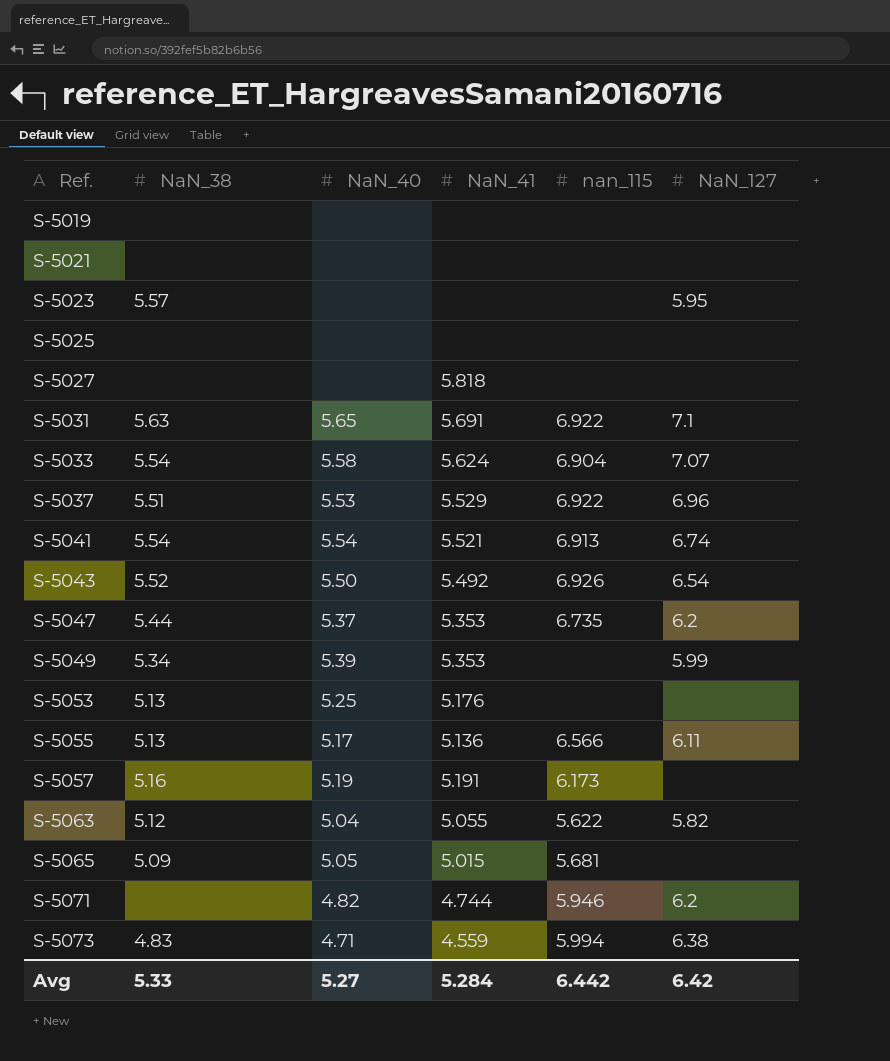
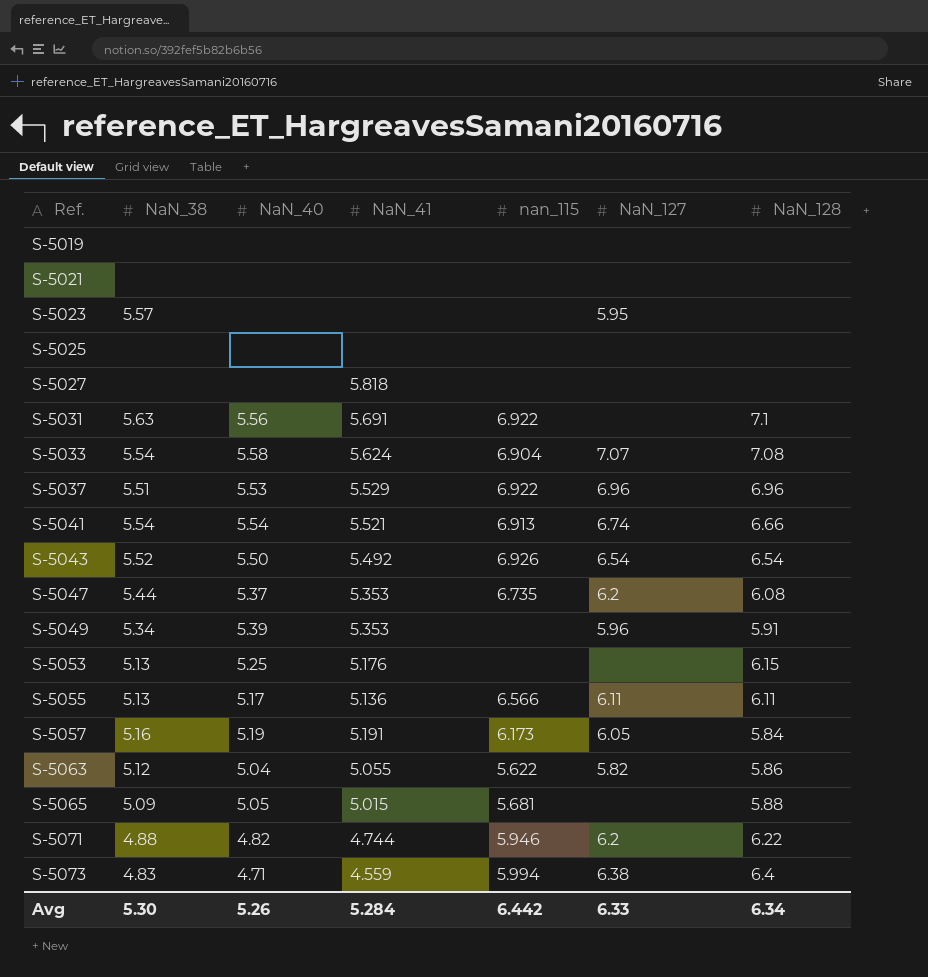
column NaN_128 | position: none -> 7
S-5031 | NaN_40: 5.65 -> 5.56
S-5031 | NaN_127: 7.1 -> none
S-5049 | NaN_127: 5.99 -> 5.96
S-5057 | NaN_127: none -> 6.05
S-5071 | NaN_38: none -> 4.88
Avg | NaN_38: 5.33 -> 5.30
Avg | NaN_40: 5.27 -> 5.26
Avg | NaN_127: 6.42 -> 6.33

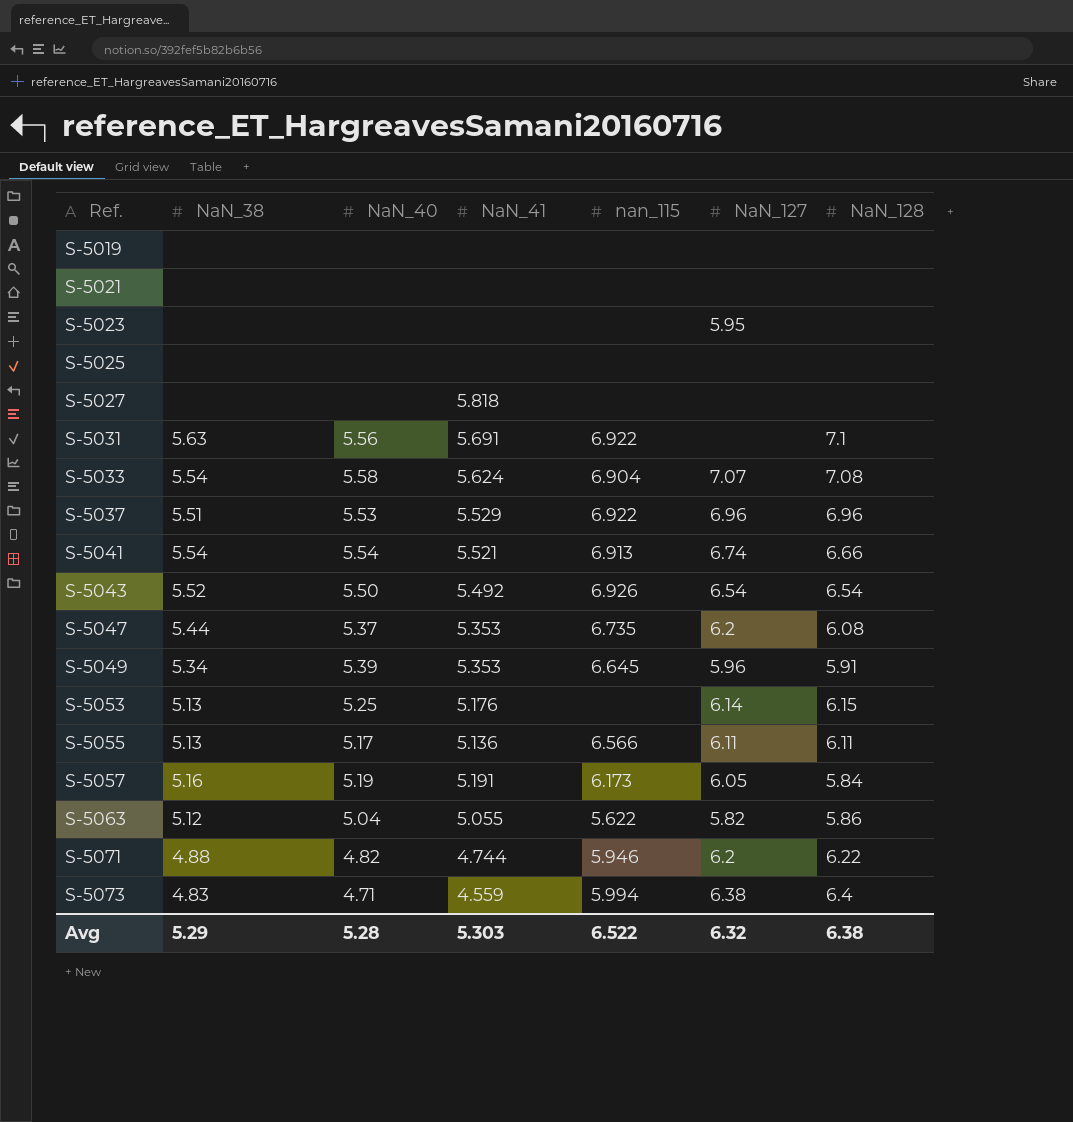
row S-5065: 5.09 | 5.05 | 5.015 | 5.681 | none | 5.88 -> none
S-5023 | NaN_38: 5.57 -> none
S-5049 | nan_115: none -> 6.645
S-5053 | NaN_127: none -> 6.14
Avg | NaN_38: 5.30 -> 5.29
Avg | NaN_40: 5.26 -> 5.28
Avg | NaN_41: 5.284 -> 5.303
Avg | nan_115: 6.442 -> 6.522
Avg | NaN_127: 6.33 -> 6.32
Avg | NaN_128: 6.34 -> 6.38

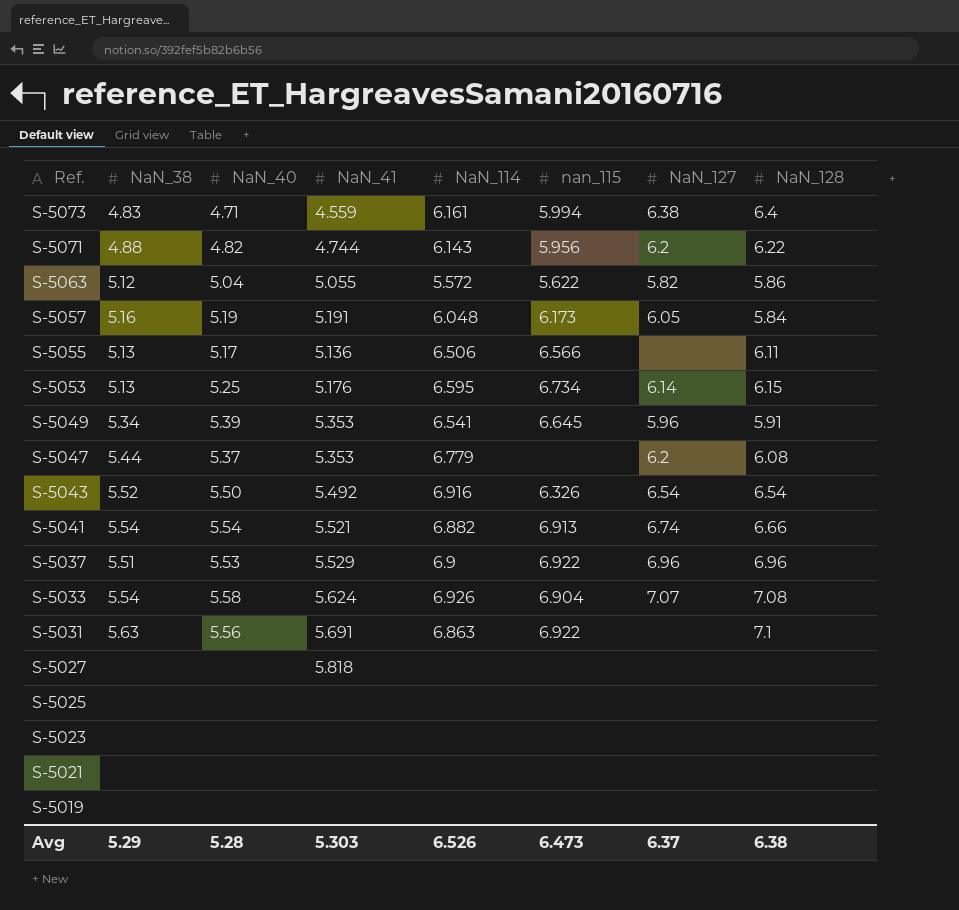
row order: Ref. ascending -> Ref. descending
column NaN_114 | position: none -> 5
S-5071 | nan_115: 5.946 -> 5.956
S-5055 | NaN_127: 6.11 -> none
S-5053 | nan_115: none -> 6.734
S-5047 | nan_115: 6.735 -> none
S-5043 | nan_115: 6.926 -> 6.326
S-5023 | NaN_127: 5.95 -> none
Avg | nan_115: 6.522 -> 6.473
Avg | NaN_127: 6.32 -> 6.37

